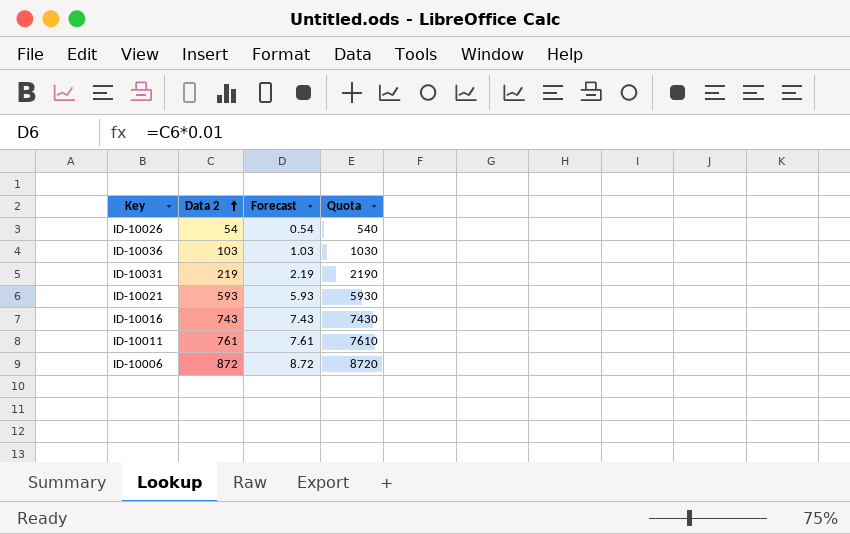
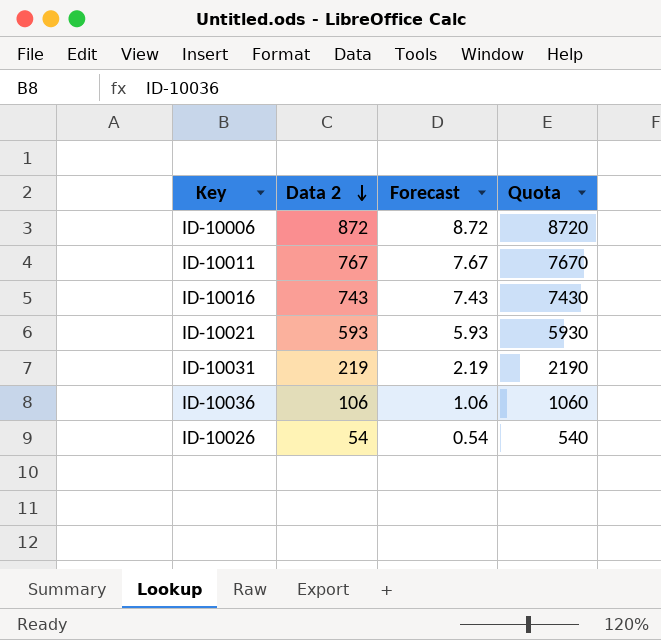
row order: Data 2 ascending -> Data 2 descending
ID-10011 | Data 2: 761 -> 767
ID-10011 | Forecast: 7.61 -> 7.67
ID-10011 | Quota: 7610 -> 7670
ID-10036 | Data 2: 103 -> 106
ID-10036 | Forecast: 1.03 -> 1.06
ID-10036 | Quota: 1030 -> 1060

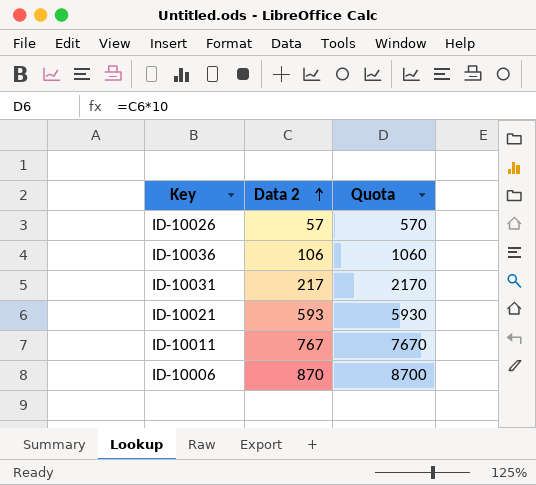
row order: Data 2 descending -> Data 2 ascending
column Forecast | formula: [Data 2] * 0.01 -> none
row ID-10016: 743 | 7.43 | 7430 -> none
ID-10026 | Data 2: 54 -> 57
ID-10026 | Quota: 540 -> 570
ID-10031 | Data 2: 219 -> 217
ID-10031 | Quota: 2190 -> 2170
ID-10006 | Data 2: 872 -> 870
ID-10006 | Quota: 8720 -> 8700

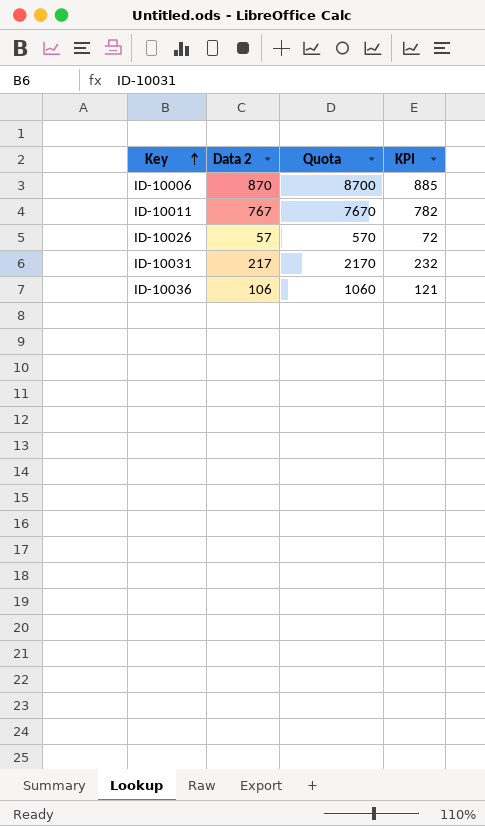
row order: Data 2 ascending -> Key ascending
column KPI | formula: none -> [Data 2] + 15
row ID-10021: 593 | 5930 -> none

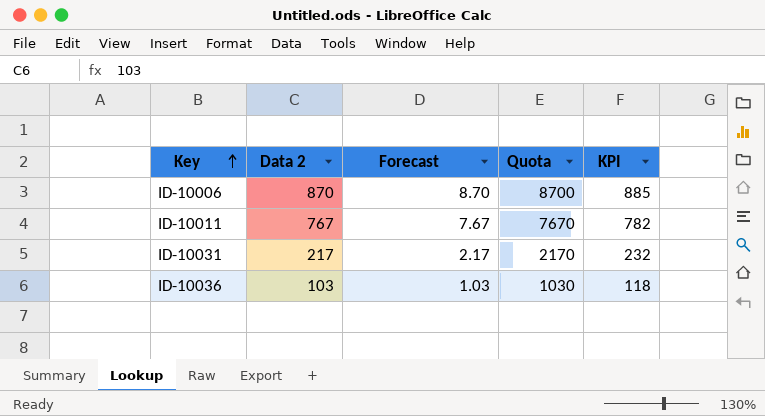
column Forecast | formula: none -> [Data 2] * 0.01
row ID-10026: 57 | 570 | 72 -> none
ID-10036 | Data 2: 106 -> 103
ID-10036 | Quota: 1060 -> 1030
ID-10036 | KPI: 121 -> 118

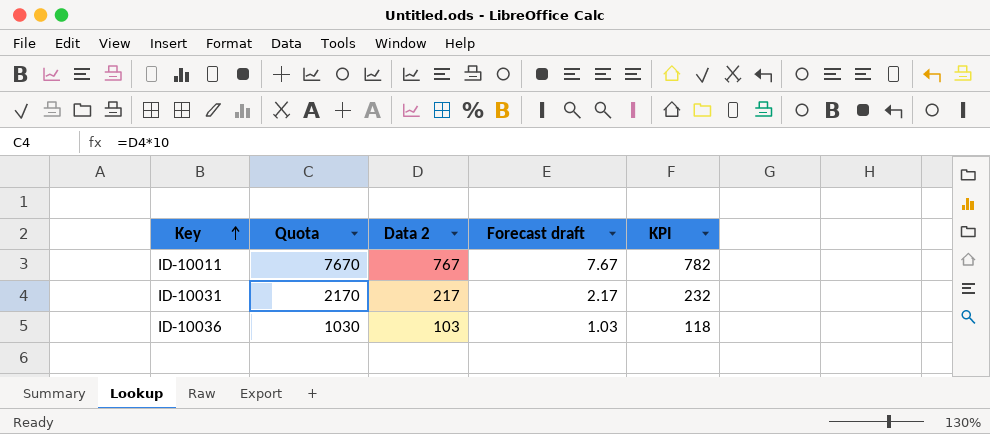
column Quota | position: 4 -> 2
column name: Forecast -> Forecast draft
row ID-10006: 870 | 8.70 | 8700 | 885 -> none

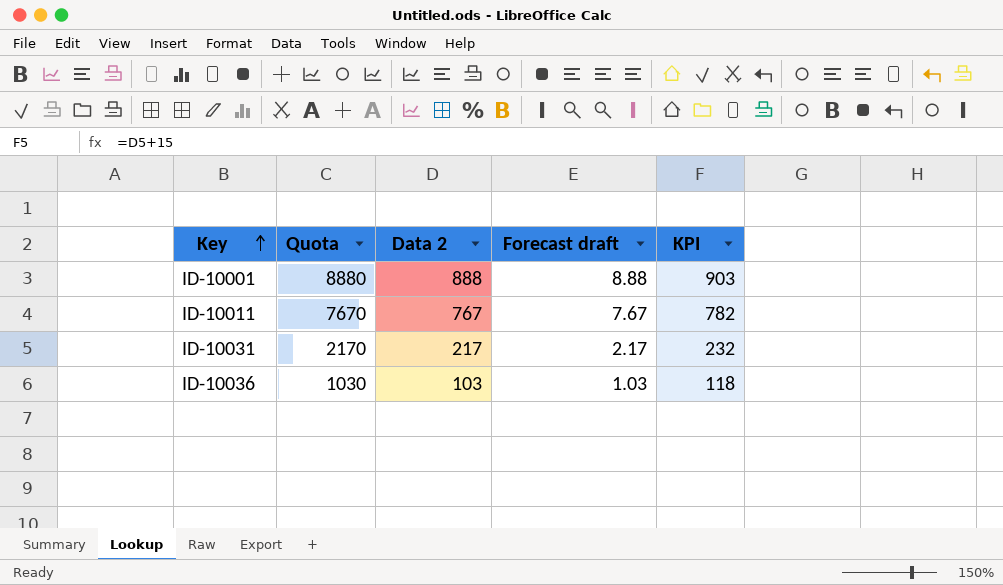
row ID-10001: none -> 8880 | 888 | 8.88 | 903

